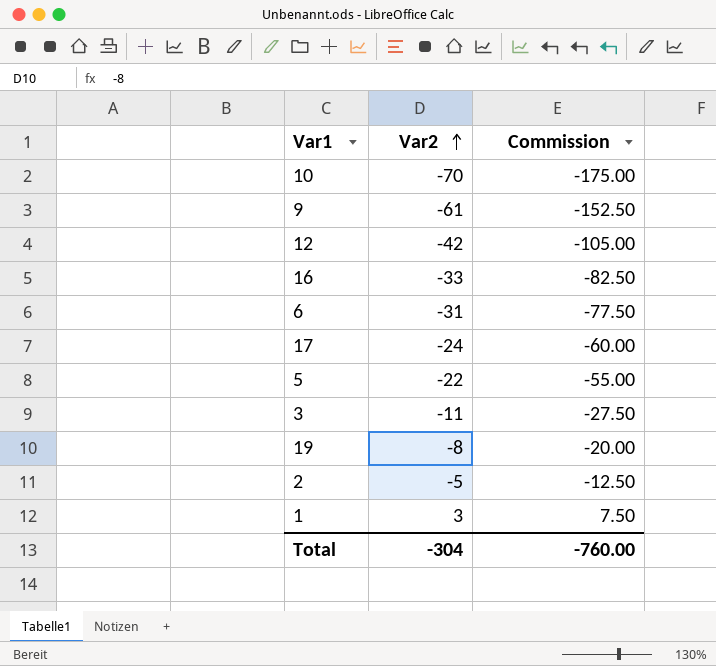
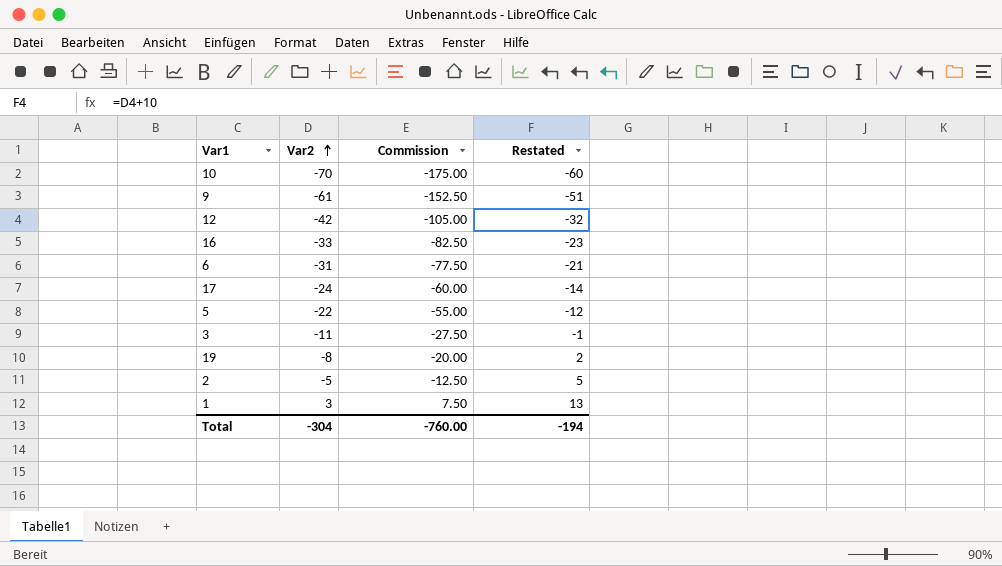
column Restated | formula: none -> [Var2] + 10

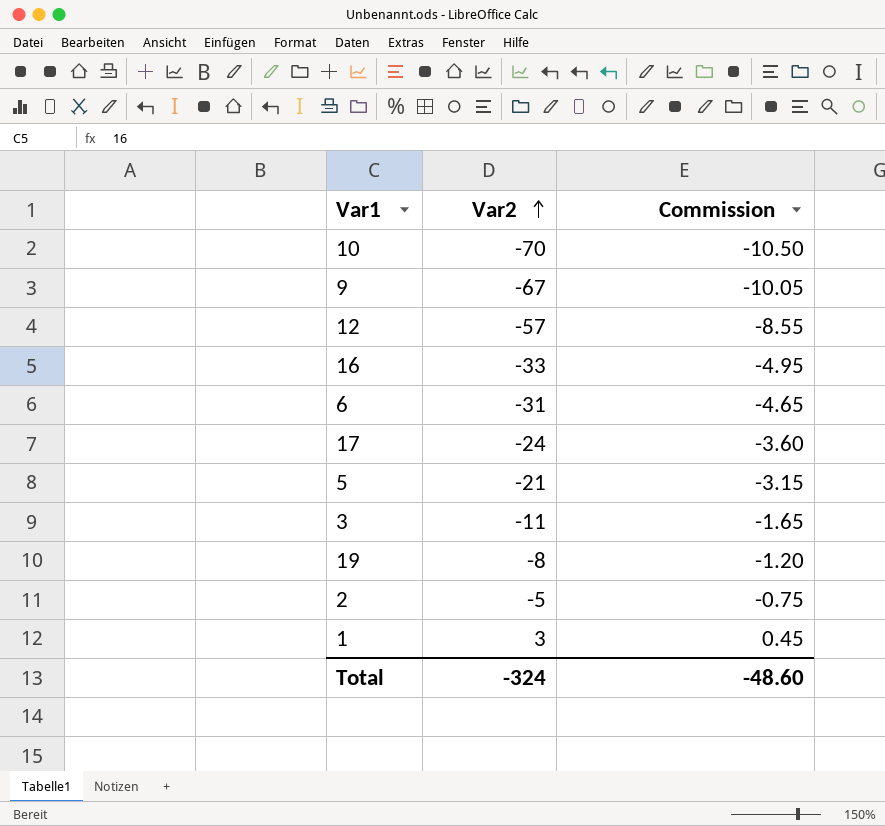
column Restated | formula: [Var2] + 10 -> none
column Commission | formula: [Var2] * 2.5 -> [Var2] * 0.15
9 | Var2: -61 -> -67
12 | Var2: -42 -> -57
5 | Var2: -22 -> -21
Total | Var2: -304 -> -324
Total | Commission: -760.00 -> -48.60

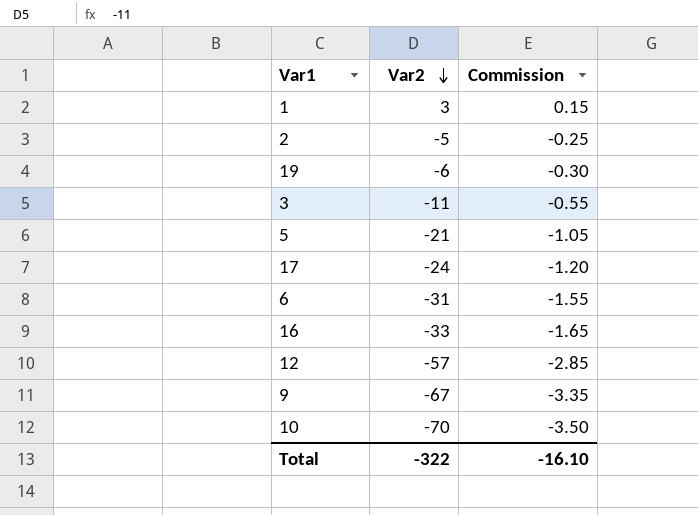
row order: Var2 ascending -> Var2 descending
column Commission | formula: [Var2] * 0.15 -> [Var2] * 0.05
19 | Var2: -8 -> -6
Total | Var2: -324 -> -322
Total | Commission: -48.60 -> -16.10

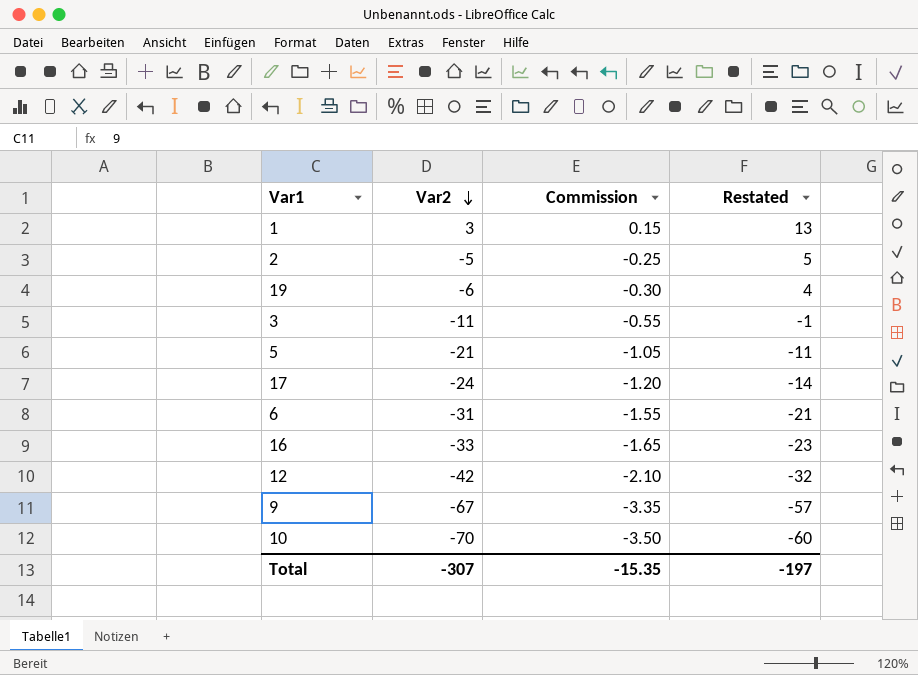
column Restated | formula: none -> [Var2] + 10
12 | Var2: -57 -> -42
12 | Commission: -2.85 -> -2.10
Total | Var2: -322 -> -307
Total | Commission: -16.10 -> -15.35

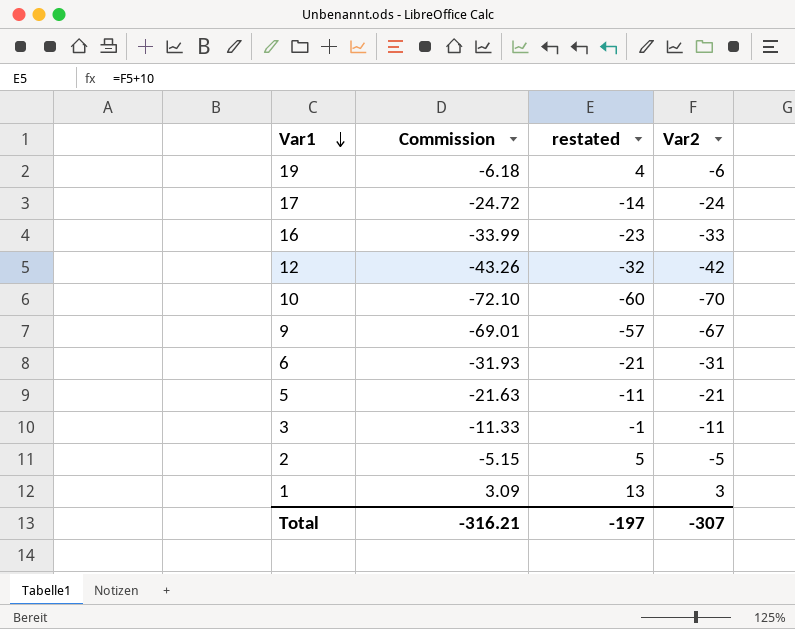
row order: Var2 descending -> Var1 descending
column Commission | formula: [Var2] * 0.05 -> [Var2] * 1.03
column name: Restated -> restated
column Var2 | position: 2 -> 4
Total | Commission: -15.35 -> -316.21

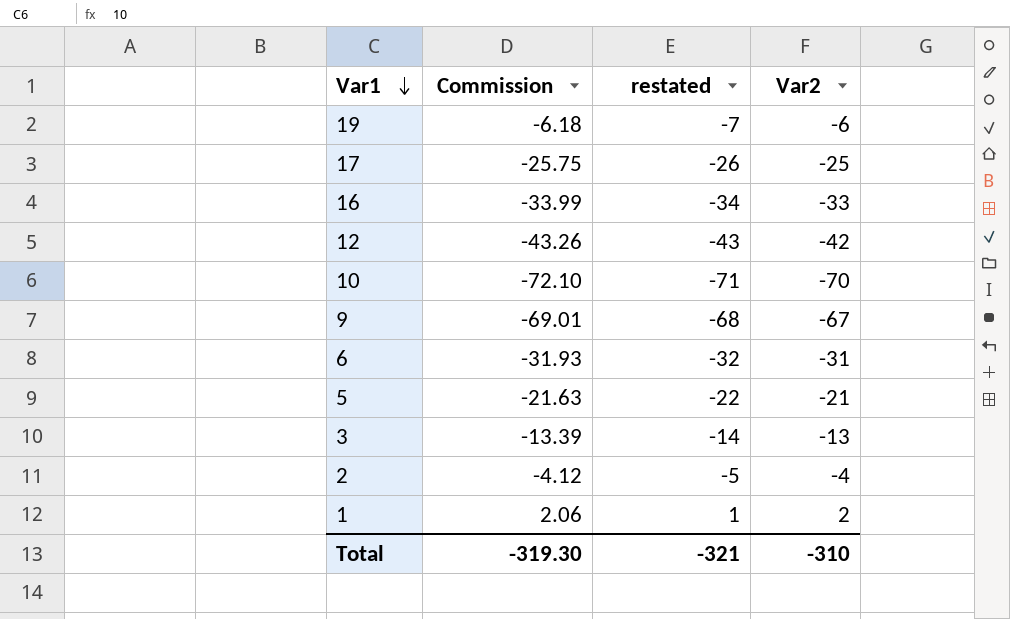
column restated | formula: [Var2] + 10 -> [Var2] - 1
17 | Commission: -24.72 -> -25.75
17 | Var2: -24 -> -25
3 | Commission: -11.33 -> -13.39
3 | Var2: -11 -> -13
2 | Commission: -5.15 -> -4.12
2 | Var2: -5 -> -4
1 | Commission: 3.09 -> 2.06
1 | Var2: 3 -> 2
Total | Commission: -316.21 -> -319.30
Total | restated: -197 -> -321
Total | Var2: -307 -> -310

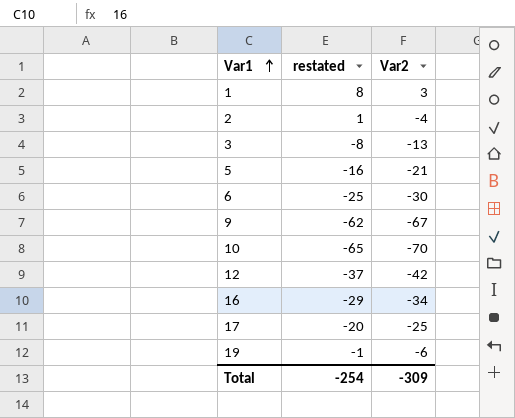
row order: Var1 descending -> Var1 ascending
column Commission | formula: [Var2] * 1.03 -> none
column restated | formula: [Var2] - 1 -> [Var2] + 5
1 | Var2: 2 -> 3
6 | Var2: -31 -> -30
16 | Var2: -33 -> -34
Total | restated: -321 -> -254
Total | Var2: -310 -> -309

